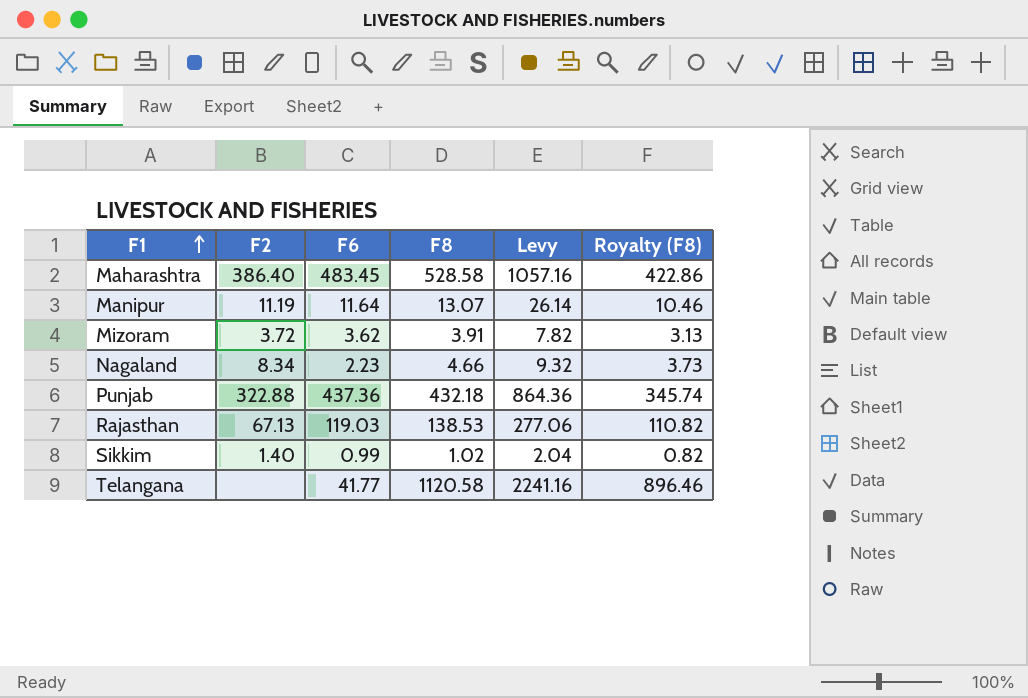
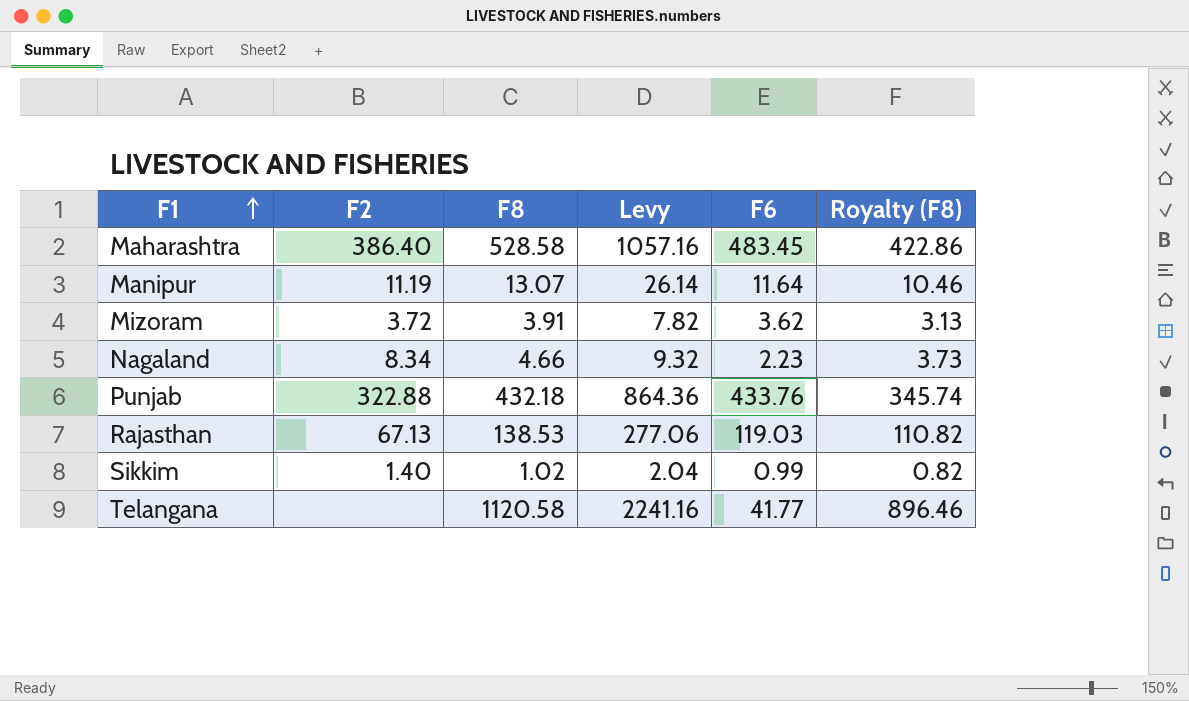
column F6 | position: 3 -> 5
Punjab | F6: 437.36 -> 433.76

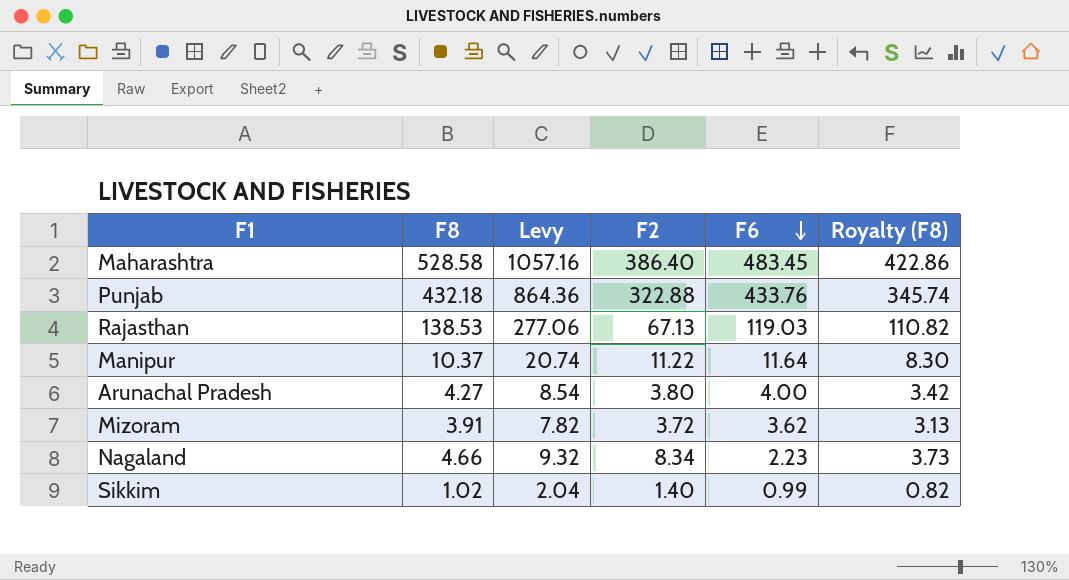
row order: F1 ascending -> F6 descending
column F2 | position: 2 -> 4
row Telangana: none | 1120.58 | 2241.16 | 41.77 | 896.46 -> none
Manipur | F8: 13.07 -> 10.37
Manipur | Levy: 26.14 -> 20.74
Manipur | F2: 11.19 -> 11.22
Manipur | Royalty (F8): 10.46 -> 8.30
row Arunachal Pradesh: none -> 4.27 | 8.54 | 3.80 | 4.00 | 3.42

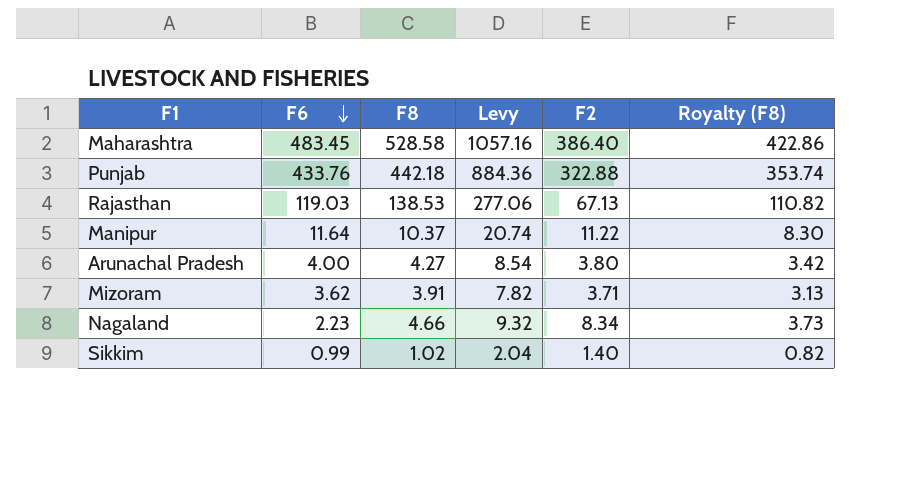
column F6 | position: 5 -> 2
Punjab | F8: 432.18 -> 442.18
Punjab | Levy: 864.36 -> 884.36
Punjab | Royalty (F8): 345.74 -> 353.74
Mizoram | F2: 3.72 -> 3.71

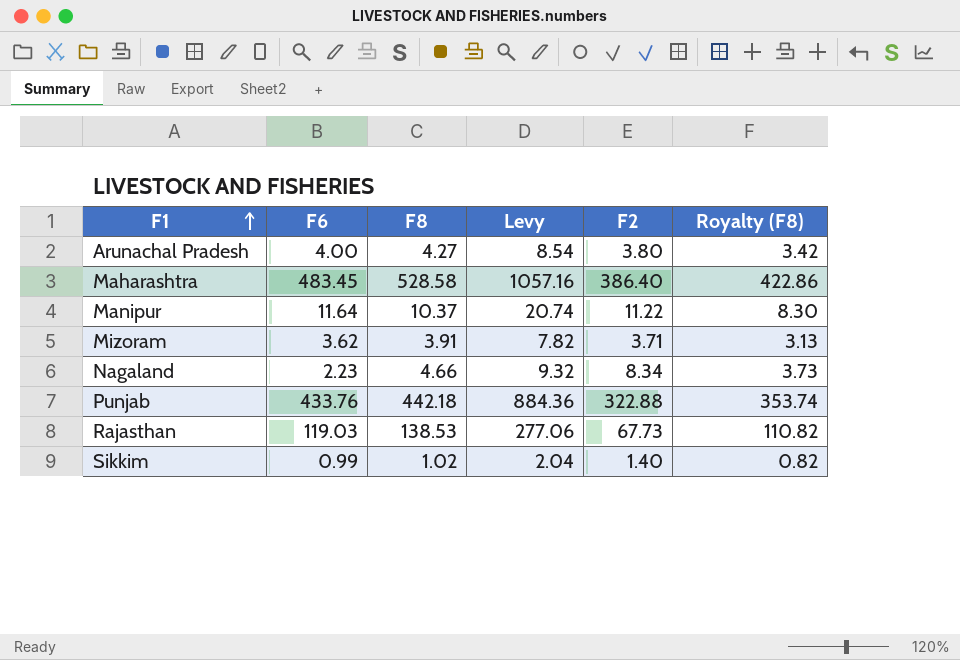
row order: F6 descending -> F1 ascending
Rajasthan | F2: 67.13 -> 67.73

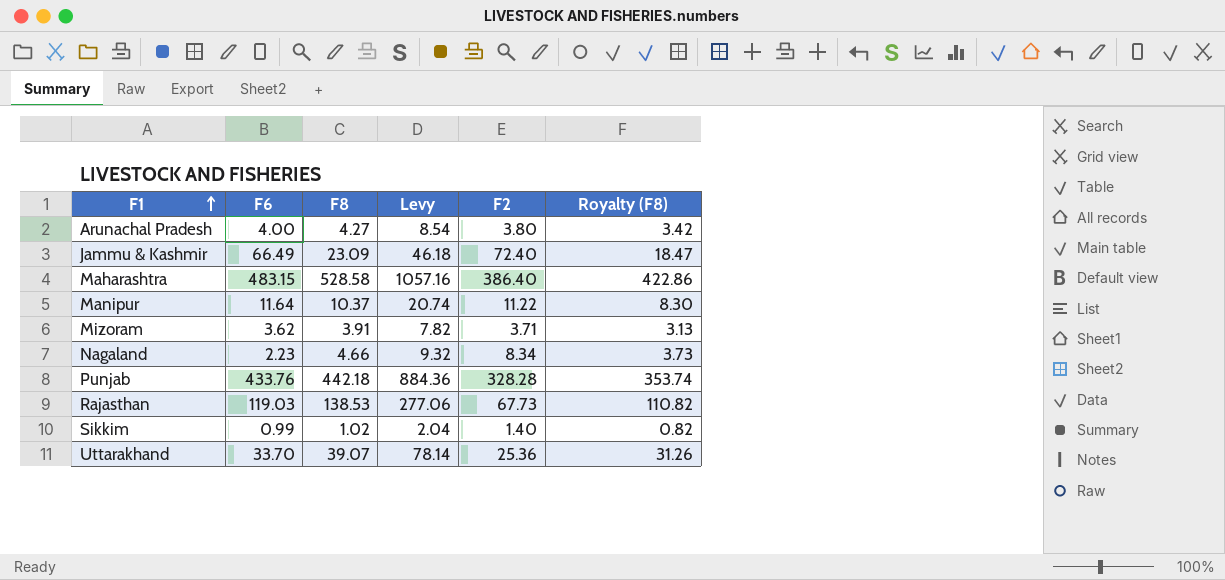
row Jammu & Kashmir: none -> 66.49 | 23.09 | 46.18 | 72.40 | 18.47
Maharashtra | F6: 483.45 -> 483.15
Punjab | F2: 322.88 -> 328.28
row Uttarakhand: none -> 33.70 | 39.07 | 78.14 | 25.36 | 31.26

